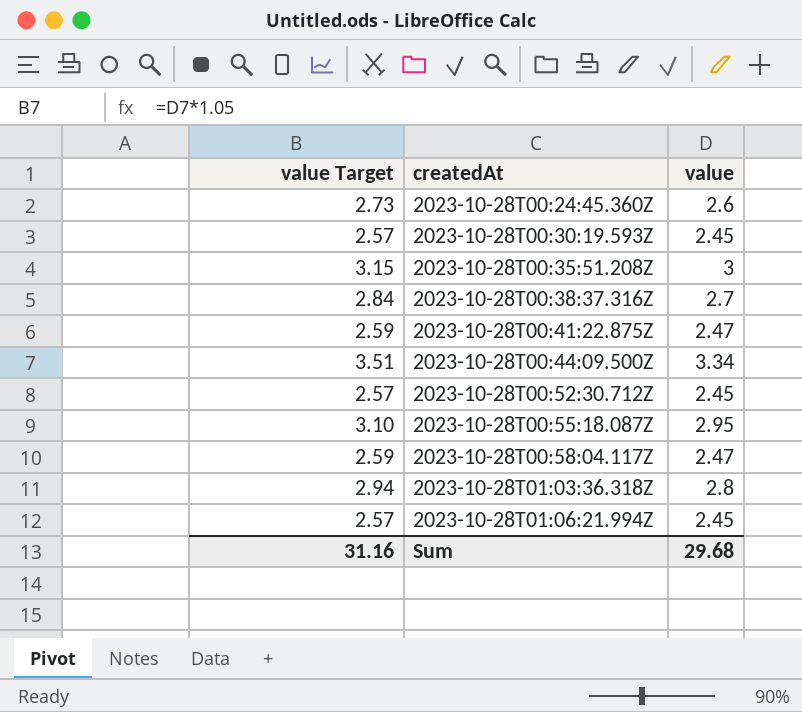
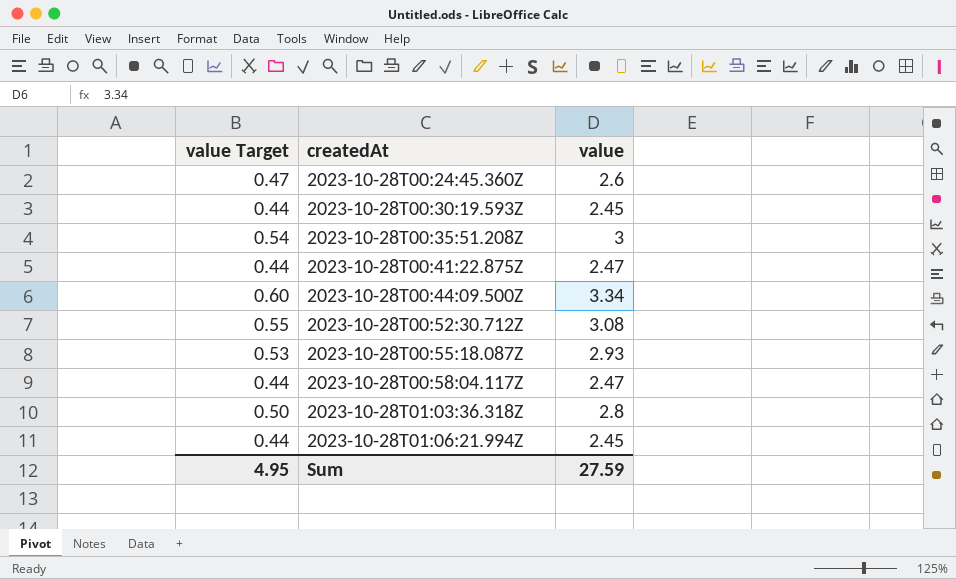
column value Target | formula: [value] * 1.05 -> [value] * 0.18
row 2023-10-28T00:38:37.316Z: 2.84 | 2.7 -> none
2023-10-28T00:52:30.712Z | value: 2.45 -> 3.08
2023-10-28T00:55:18.087Z | value: 2.95 -> 2.93
Sum | value Target: 31.16 -> 4.95
Sum | value: 29.68 -> 27.59

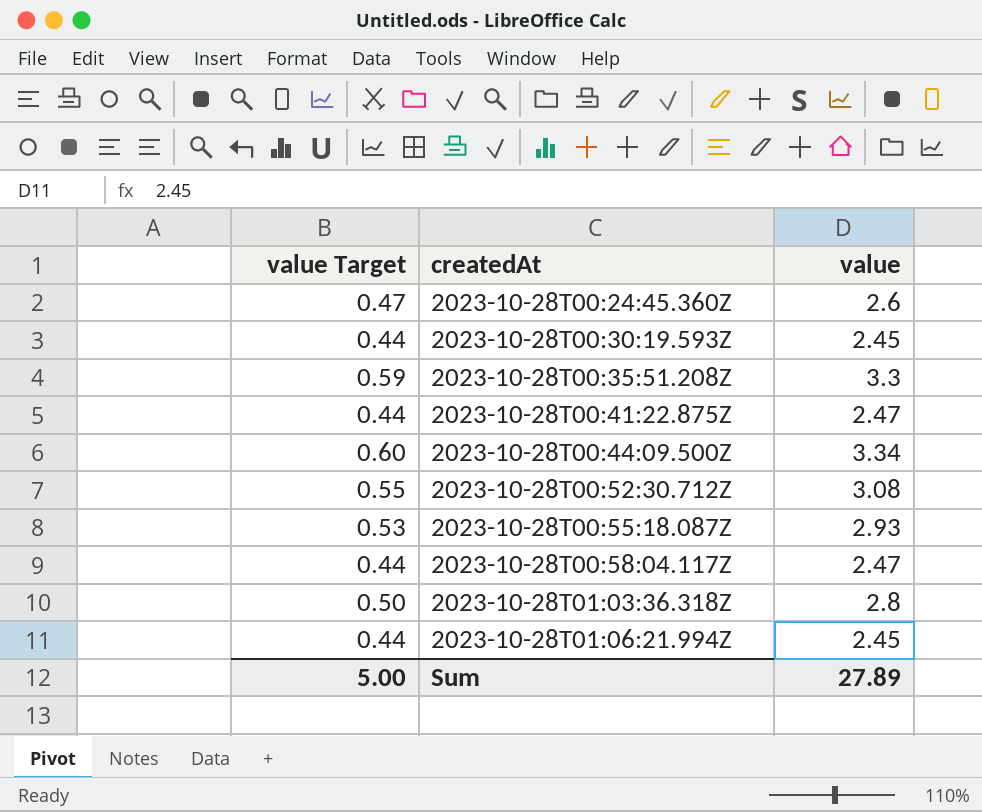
2023-10-28T00:35:51.208Z | value Target: 0.54 -> 0.59
2023-10-28T00:35:51.208Z | value: 3 -> 3.3
Sum | value Target: 4.95 -> 5.00
Sum | value: 27.59 -> 27.89

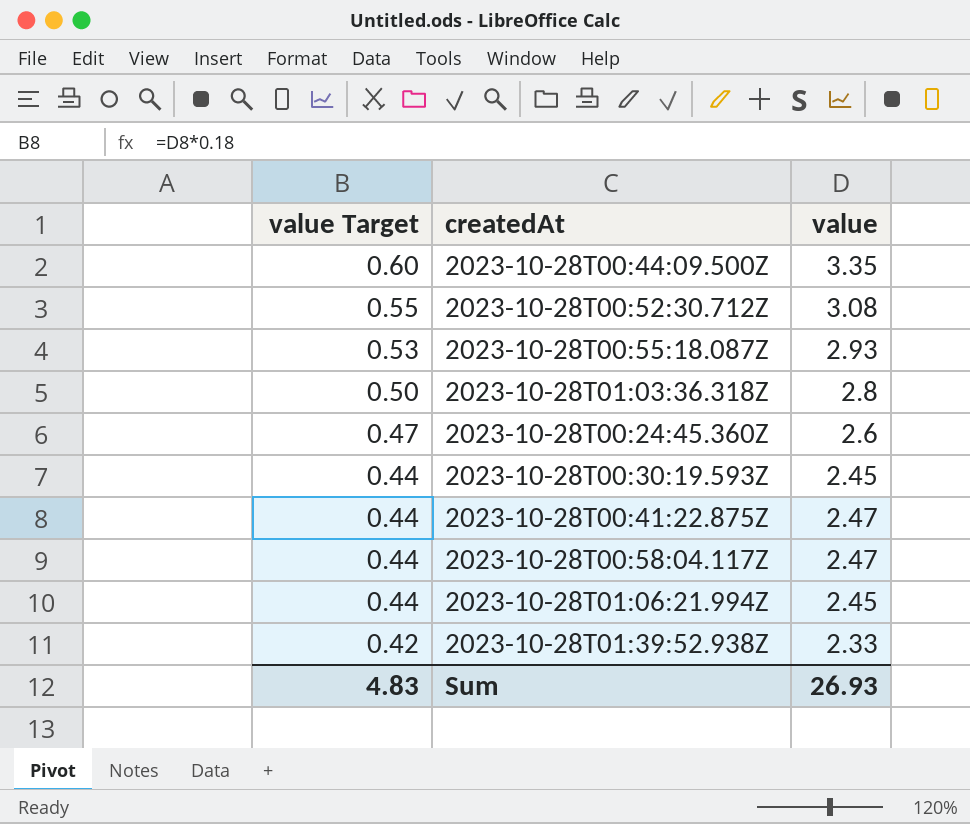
row order: createdAt ascending -> value Target descending
row 2023-10-28T00:35:51.208Z: 0.59 | 3.3 -> none
2023-10-28T00:44:09.500Z | value: 3.34 -> 3.35
row 2023-10-28T01:39:52.938Z: none -> 0.42 | 2.33
Sum | value Target: 5.00 -> 4.83
Sum | value: 27.89 -> 26.93

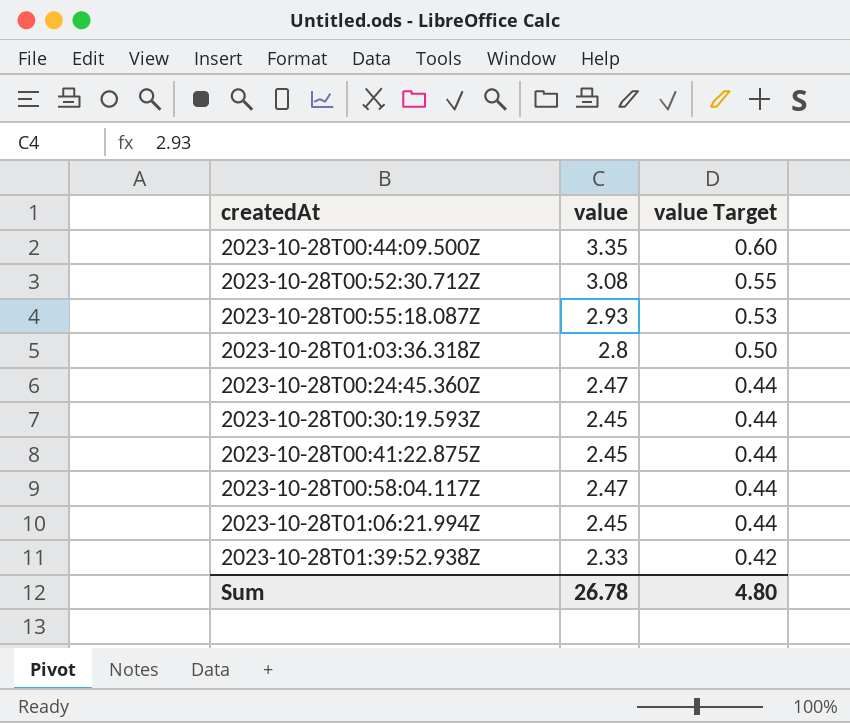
column value Target | position: 1 -> 3
2023-10-28T00:24:45.360Z | value: 2.6 -> 2.47
2023-10-28T00:24:45.360Z | value Target: 0.47 -> 0.44
2023-10-28T00:41:22.875Z | value: 2.47 -> 2.45
Sum | value: 26.93 -> 26.78
Sum | value Target: 4.83 -> 4.80

